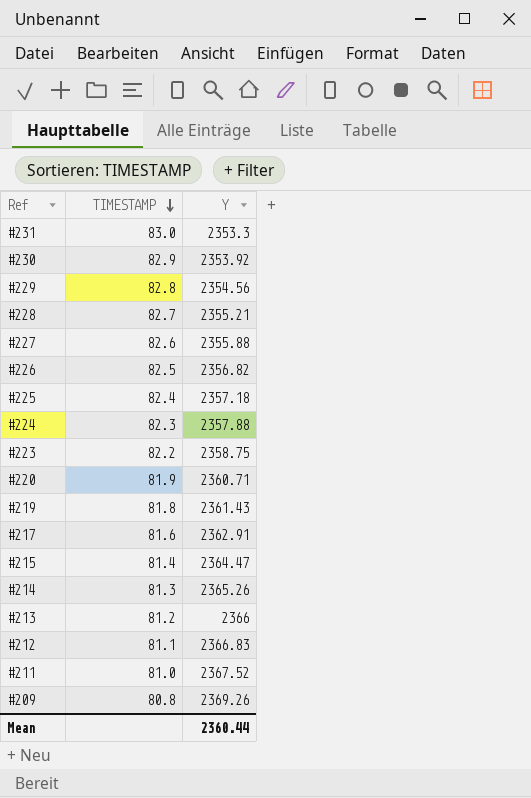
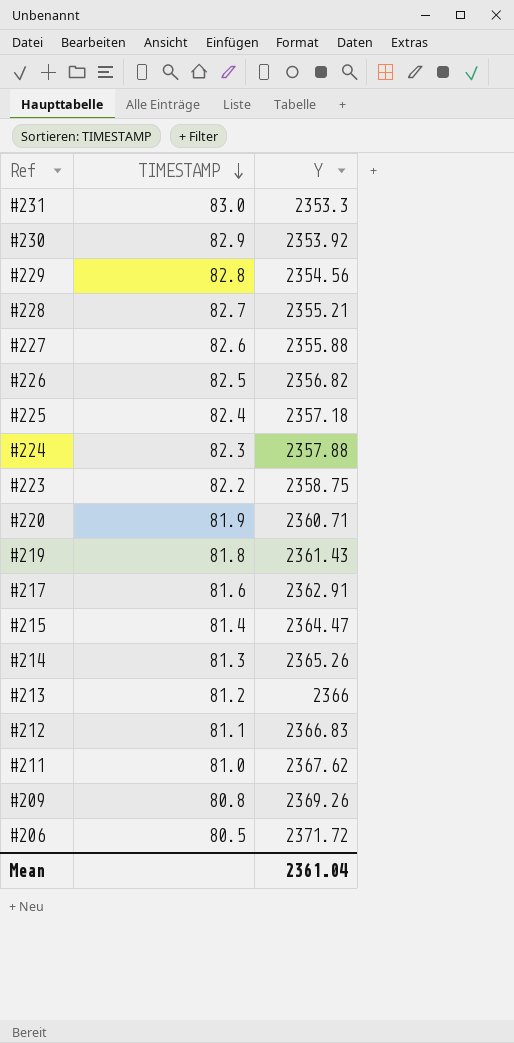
#211 | Y: 2367.52 -> 2367.62
row #206: none -> 80.5 | 2371.72
Mean | Y: 2360.44 -> 2361.04

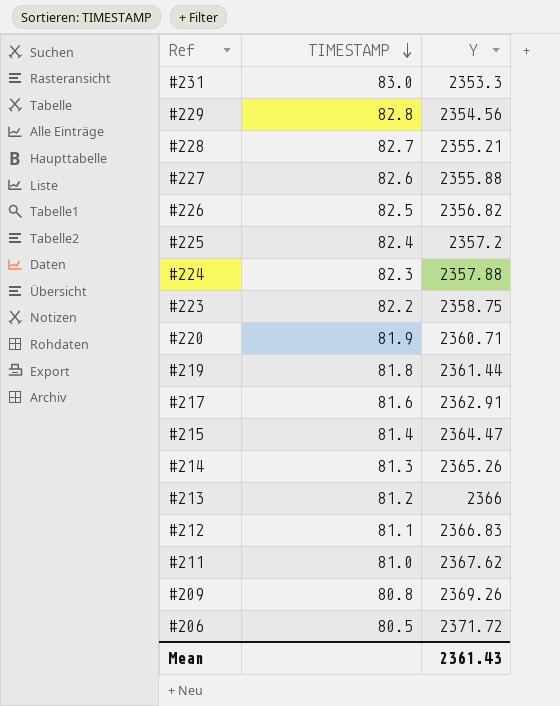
row #230: 82.9 | 2353.92 -> none
#225 | Y: 2357.18 -> 2357.2
#219 | Y: 2361.43 -> 2361.44
Mean | Y: 2361.04 -> 2361.43

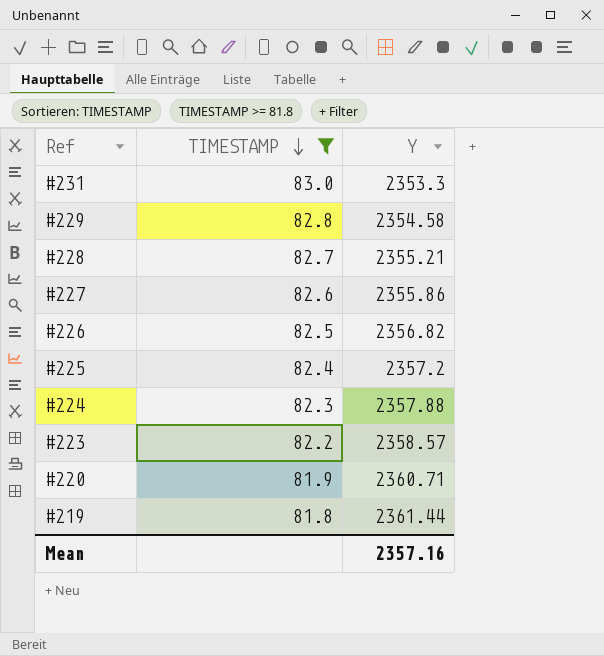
filter: none -> TIMESTAMP >= 81.8
#229 | Y: 2354.56 -> 2354.58
#227 | Y: 2355.88 -> 2355.86
#223 | Y: 2358.75 -> 2358.57
Mean | Y: 2361.43 -> 2357.16

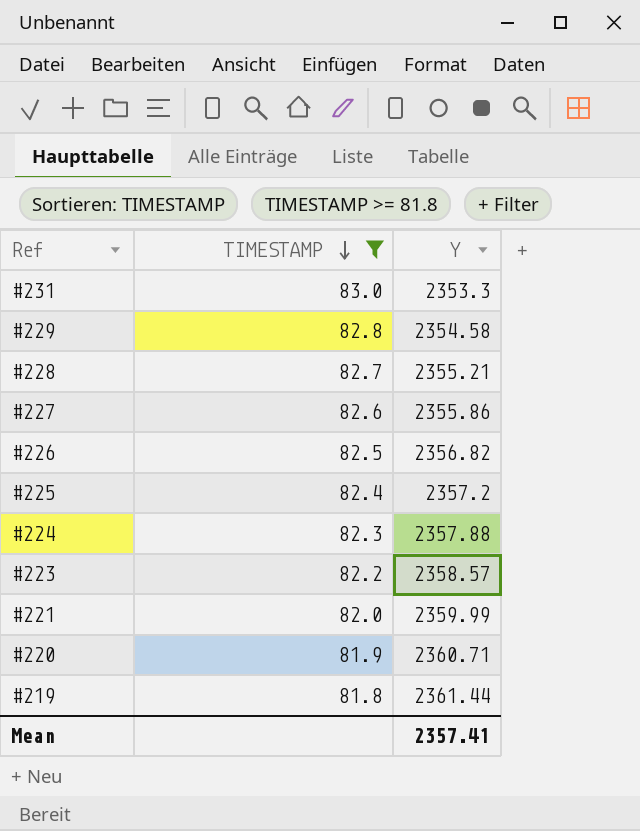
row #221: none -> 82.0 | 2359.99
Mean | Y: 2357.16 -> 2357.41

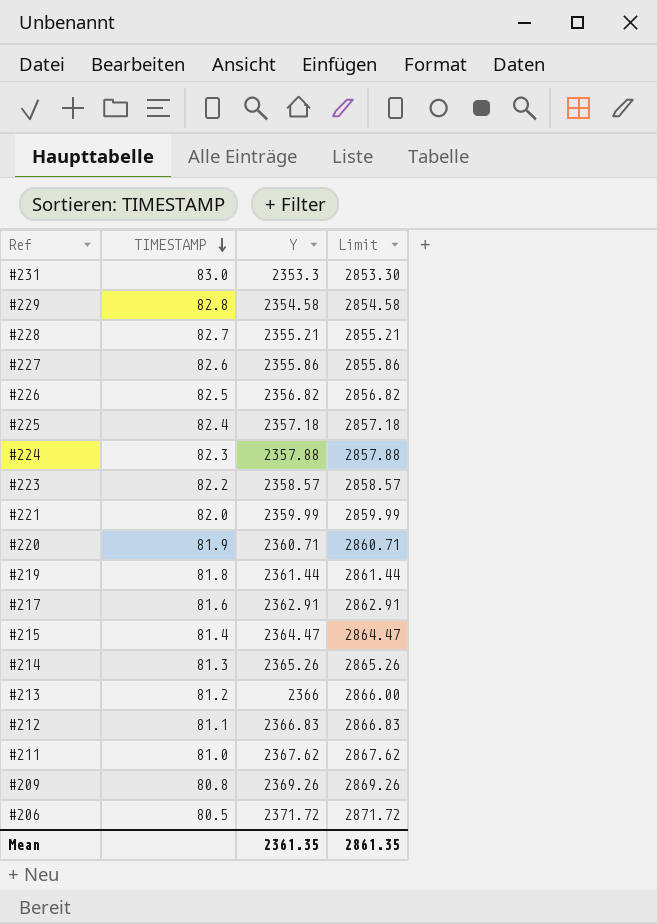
filter: TIMESTAMP >= 81.8 -> none
column Limit | formula: none -> [Y] + 500
#225 | Y: 2357.2 -> 2357.18
Mean | Y: 2357.41 -> 2361.35

